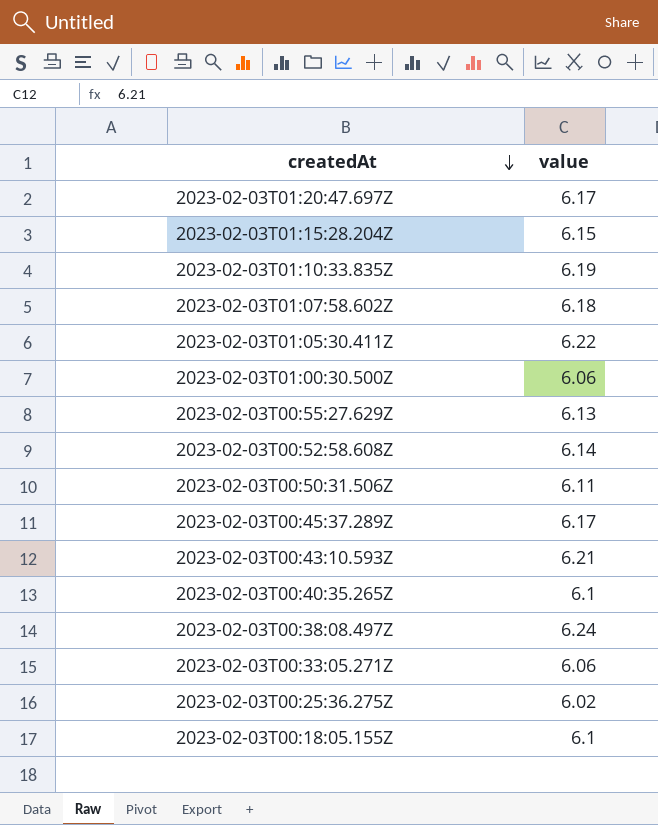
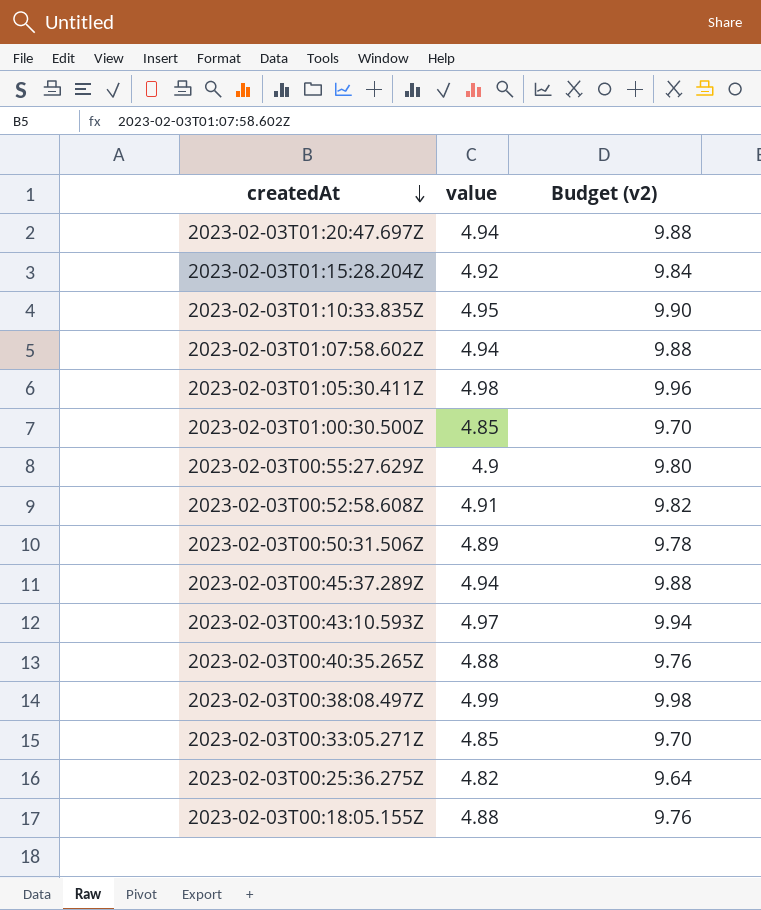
column Budget (v2) | formula: none -> [value] * 2
2023-02-03T01:20:47.697Z | value: 6.17 -> 4.94
2023-02-03T01:15:28.204Z | value: 6.15 -> 4.92
2023-02-03T01:10:33.835Z | value: 6.19 -> 4.95
2023-02-03T01:07:58.602Z | value: 6.18 -> 4.94
2023-02-03T01:05:30.411Z | value: 6.22 -> 4.98
2023-02-03T01:00:30.500Z | value: 6.06 -> 4.85
2023-02-03T00:55:27.629Z | value: 6.13 -> 4.9
2023-02-03T00:52:58.608Z | value: 6.14 -> 4.91
2023-02-03T00:50:31.506Z | value: 6.11 -> 4.89
2023-02-03T00:45:37.289Z | value: 6.17 -> 4.94
2023-02-03T00:43:10.593Z | value: 6.21 -> 4.97
2023-02-03T00:40:35.265Z | value: 6.1 -> 4.88
2023-02-03T00:38:08.497Z | value: 6.24 -> 4.99
2023-02-03T00:33:05.271Z | value: 6.06 -> 4.85
2023-02-03T00:25:36.275Z | value: 6.02 -> 4.82
2023-02-03T00:18:05.155Z | value: 6.1 -> 4.88

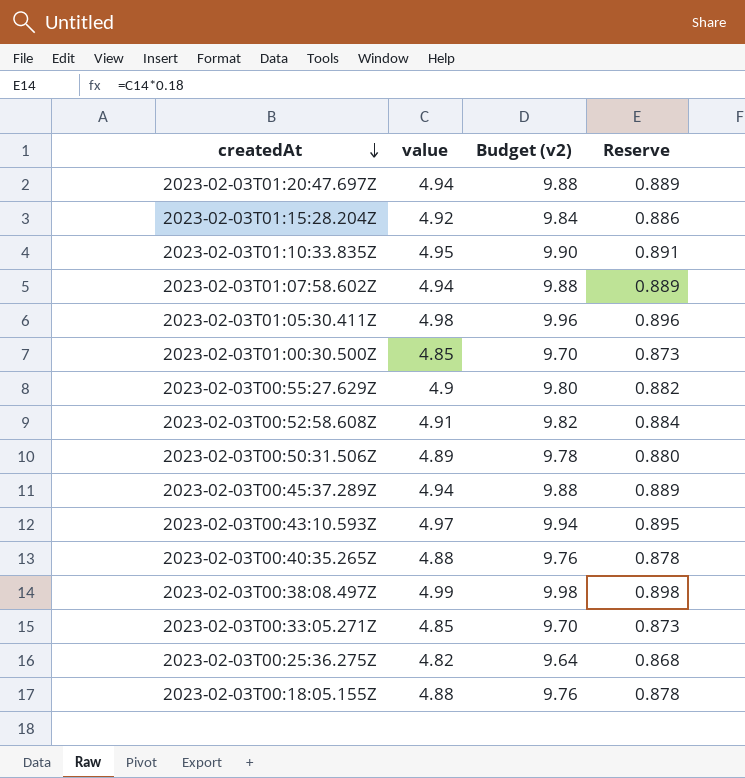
column Reserve | formula: none -> [value] * 0.18

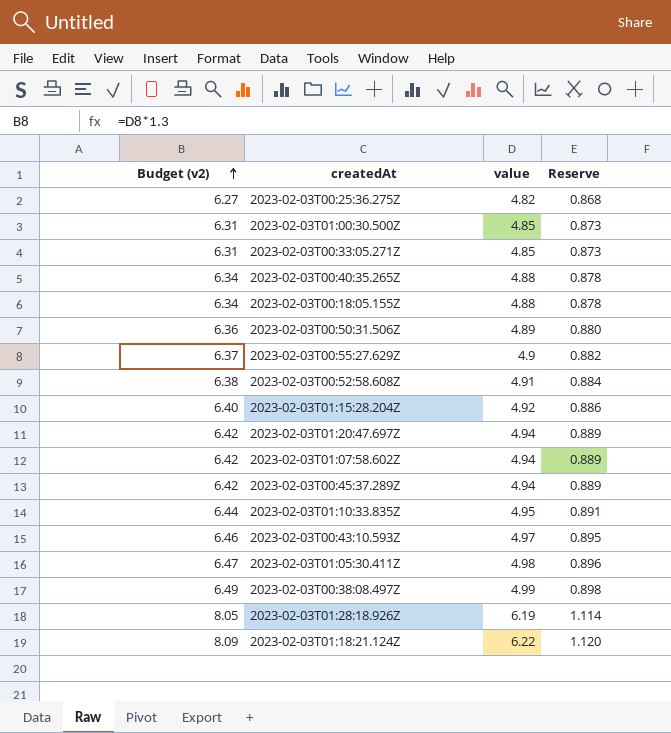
row order: createdAt descending -> Budget (v2) ascending
column Budget (v2) | formula: [value] * 2 -> [value] * 1.3
column Budget (v2) | position: 3 -> 1
row 2023-02-03T01:28:18.926Z: none -> 8.05 | 6.19 | 1.114
row 2023-02-03T01:18:21.124Z: none -> 8.09 | 6.22 | 1.120

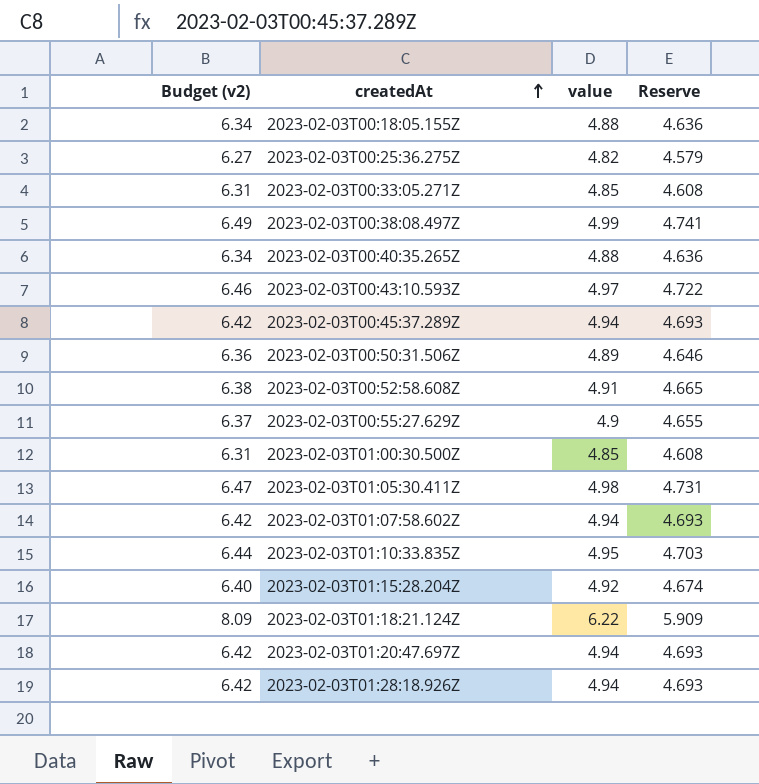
row order: Budget (v2) ascending -> createdAt ascending
column Reserve | formula: [value] * 0.18 -> [value] * 0.95
2023-02-03T01:28:18.926Z | Budget (v2): 8.05 -> 6.42
2023-02-03T01:28:18.926Z | value: 6.19 -> 4.94

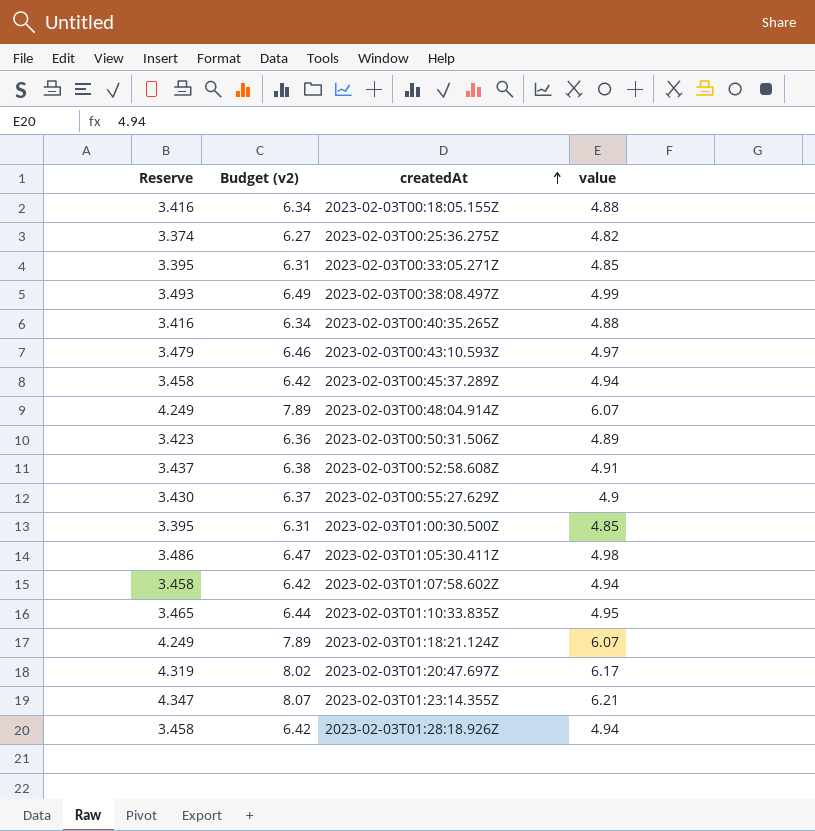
column Reserve | formula: [value] * 0.95 -> [value] * 0.7
column Reserve | position: 4 -> 1
row 2023-02-03T01:15:28.204Z: 6.40 | 4.92 | 4.674 -> none
row 2023-02-03T00:48:04.914Z: none -> 4.249 | 7.89 | 6.07
2023-02-03T01:18:21.124Z | Budget (v2): 8.09 -> 7.89
2023-02-03T01:18:21.124Z | value: 6.22 -> 6.07
2023-02-03T01:20:47.697Z | Budget (v2): 6.42 -> 8.02
2023-02-03T01:20:47.697Z | value: 4.94 -> 6.17
row 2023-02-03T01:23:14.355Z: none -> 4.347 | 8.07 | 6.21

